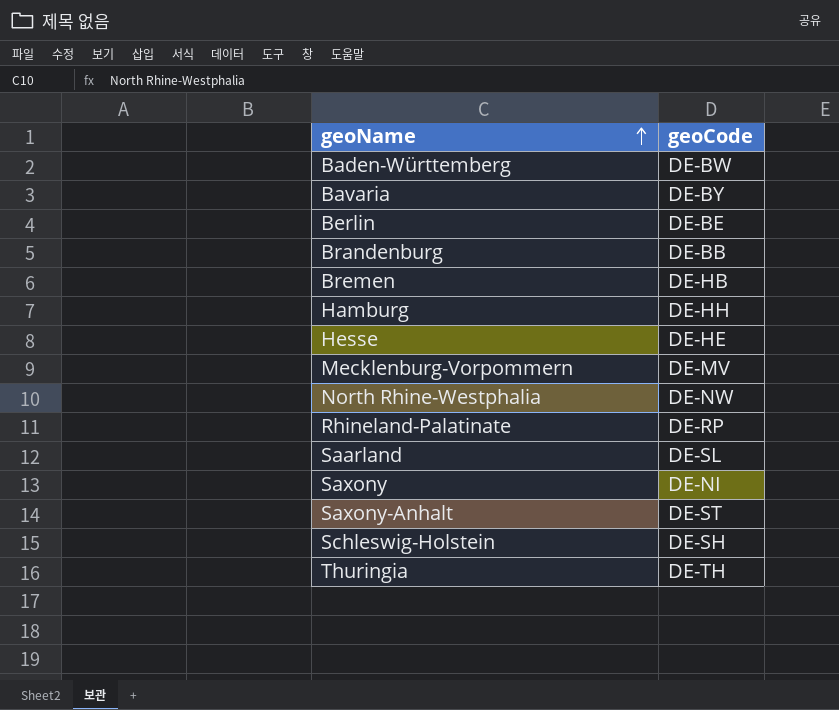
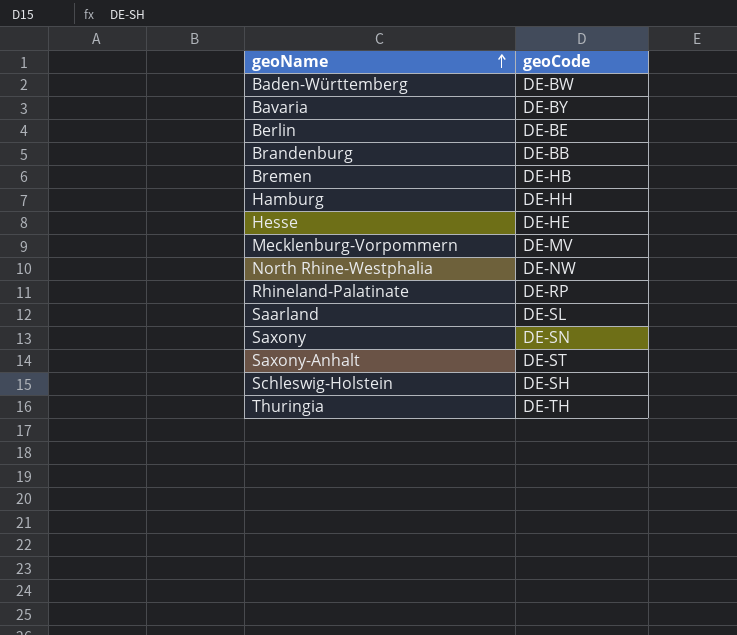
Saxony | geoCode: DE-NI -> DE-SN

